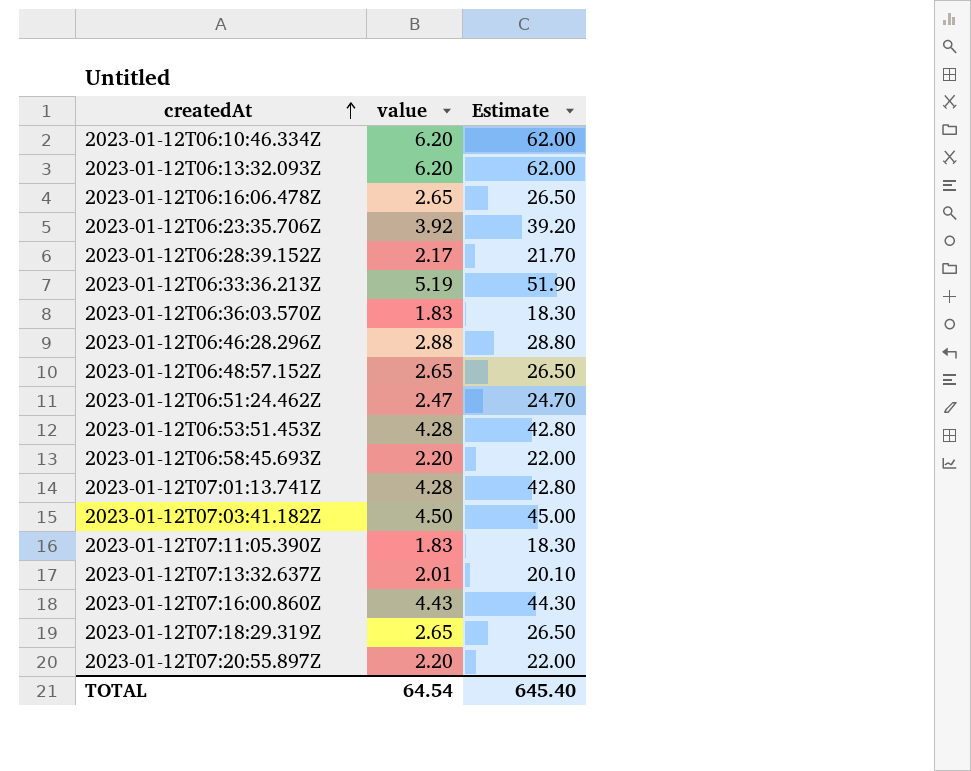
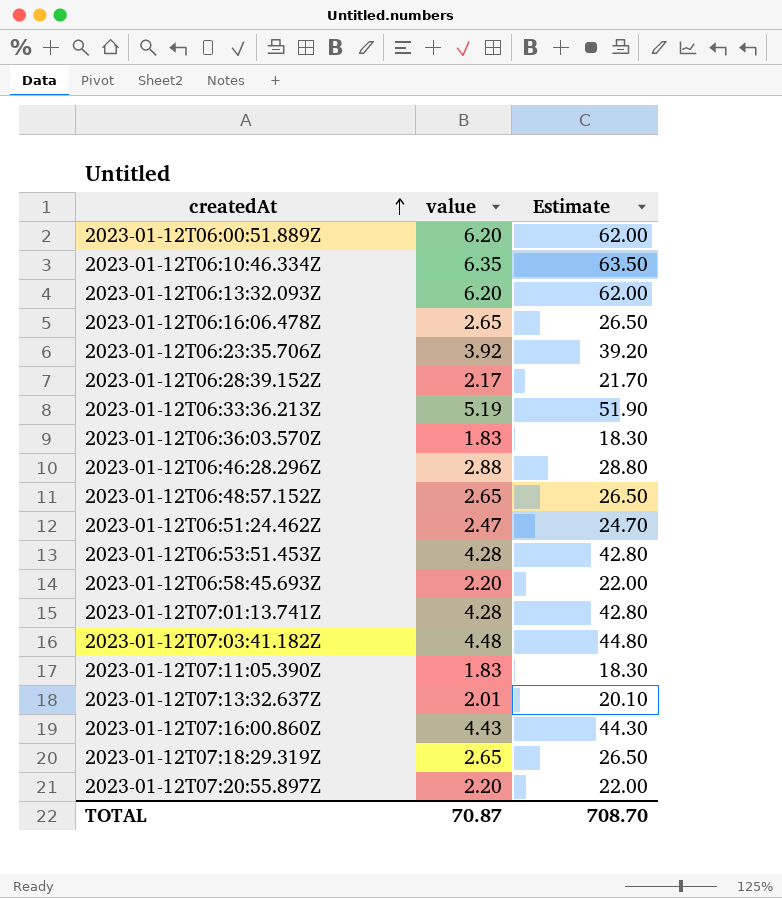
row 2023-01-12T06:00:51.889Z: none -> 6.20 | 62.00
2023-01-12T06:10:46.334Z | value: 6.20 -> 6.35
2023-01-12T06:10:46.334Z | Estimate: 62.00 -> 63.50
2023-01-12T07:03:41.182Z | value: 4.50 -> 4.48
2023-01-12T07:03:41.182Z | Estimate: 45.00 -> 44.80
TOTAL | value: 64.54 -> 70.87
TOTAL | Estimate: 645.40 -> 708.70

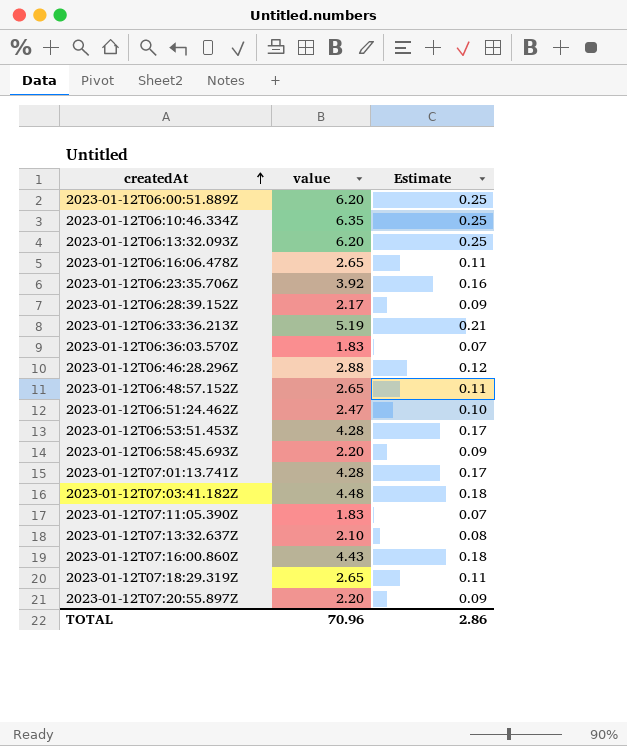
column Estimate | formula: [value] * 10 -> [value] * 0.04
2023-01-12T07:13:32.637Z | value: 2.01 -> 2.10
TOTAL | value: 70.87 -> 70.96
TOTAL | Estimate: 708.70 -> 2.86

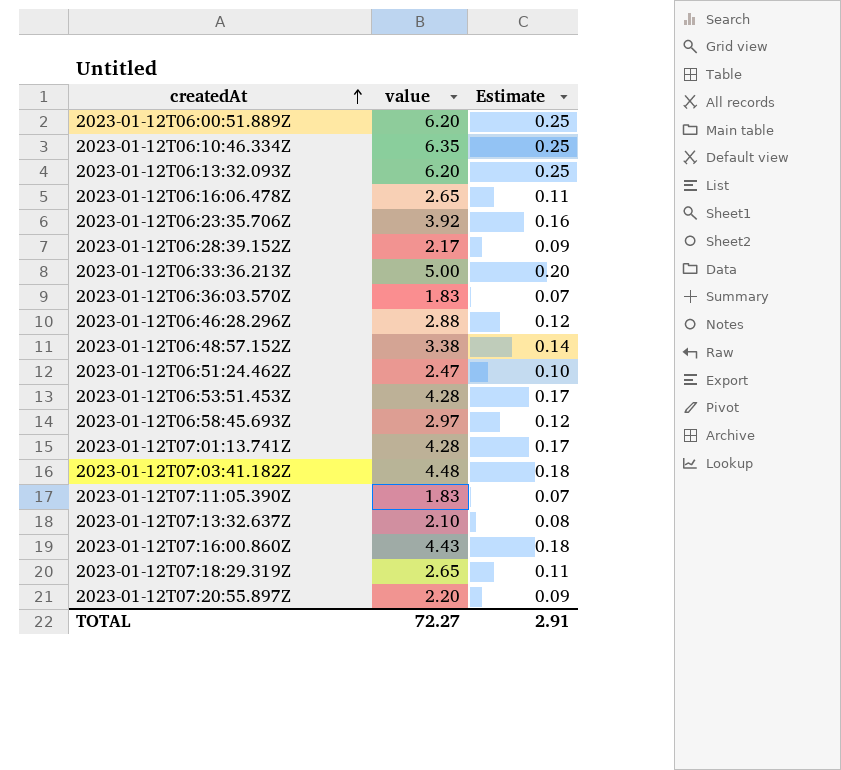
2023-01-12T06:33:36.213Z | value: 5.19 -> 5.00
2023-01-12T06:33:36.213Z | Estimate: 0.21 -> 0.20
2023-01-12T06:48:57.152Z | value: 2.65 -> 3.38
2023-01-12T06:48:57.152Z | Estimate: 0.11 -> 0.14
2023-01-12T06:58:45.693Z | value: 2.20 -> 2.97
2023-01-12T06:58:45.693Z | Estimate: 0.09 -> 0.12
TOTAL | value: 70.96 -> 72.27
TOTAL | Estimate: 2.86 -> 2.91

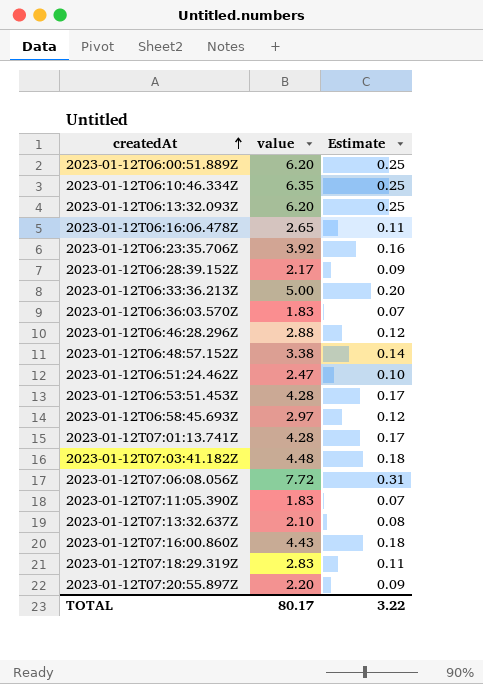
row 2023-01-12T07:06:08.056Z: none -> 7.72 | 0.31
2023-01-12T07:18:29.319Z | value: 2.65 -> 2.83
TOTAL | value: 72.27 -> 80.17
TOTAL | Estimate: 2.91 -> 3.22

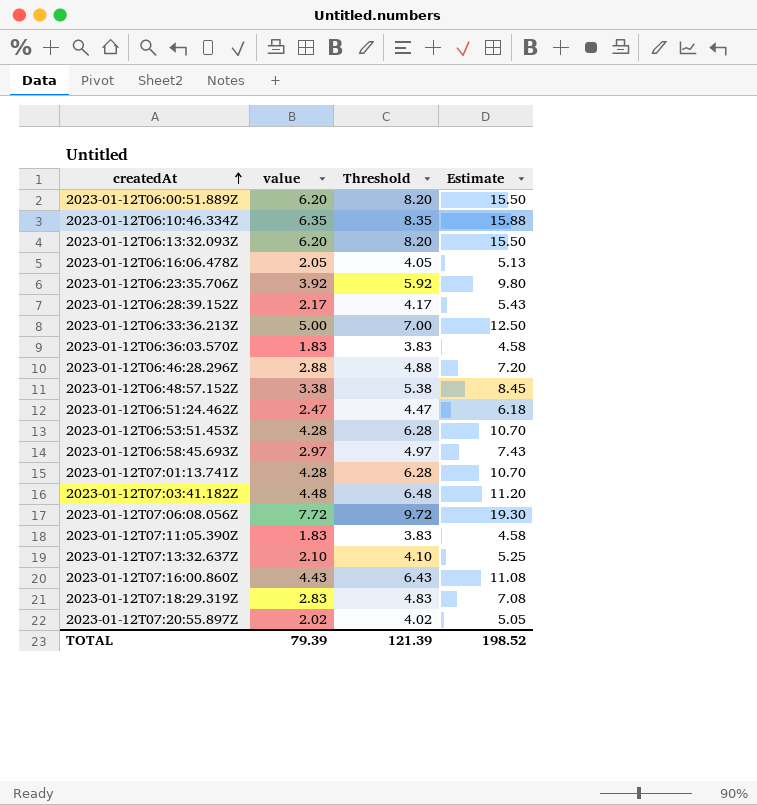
column Threshold | formula: none -> [value] + 2
column Estimate | formula: [value] * 0.04 -> [value] * 2.5
2023-01-12T06:16:06.478Z | value: 2.65 -> 2.05
2023-01-12T07:20:55.897Z | value: 2.20 -> 2.02
TOTAL | value: 80.17 -> 79.39
TOTAL | Estimate: 3.22 -> 198.52

